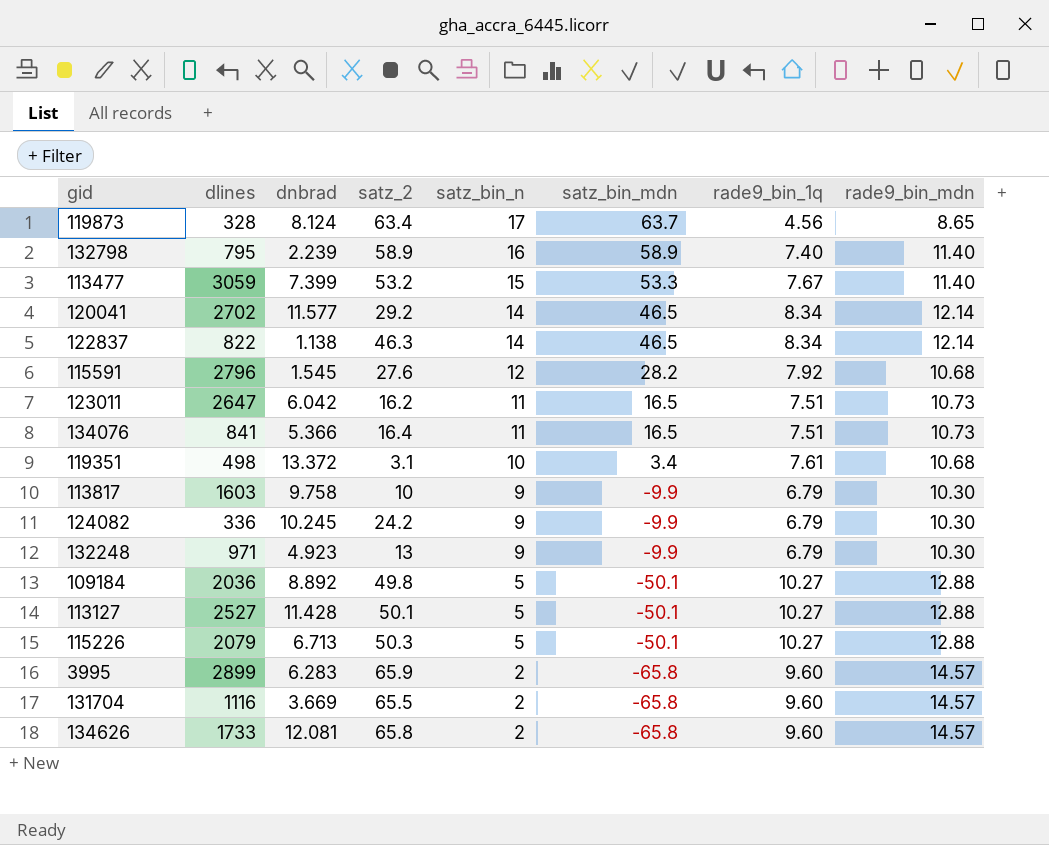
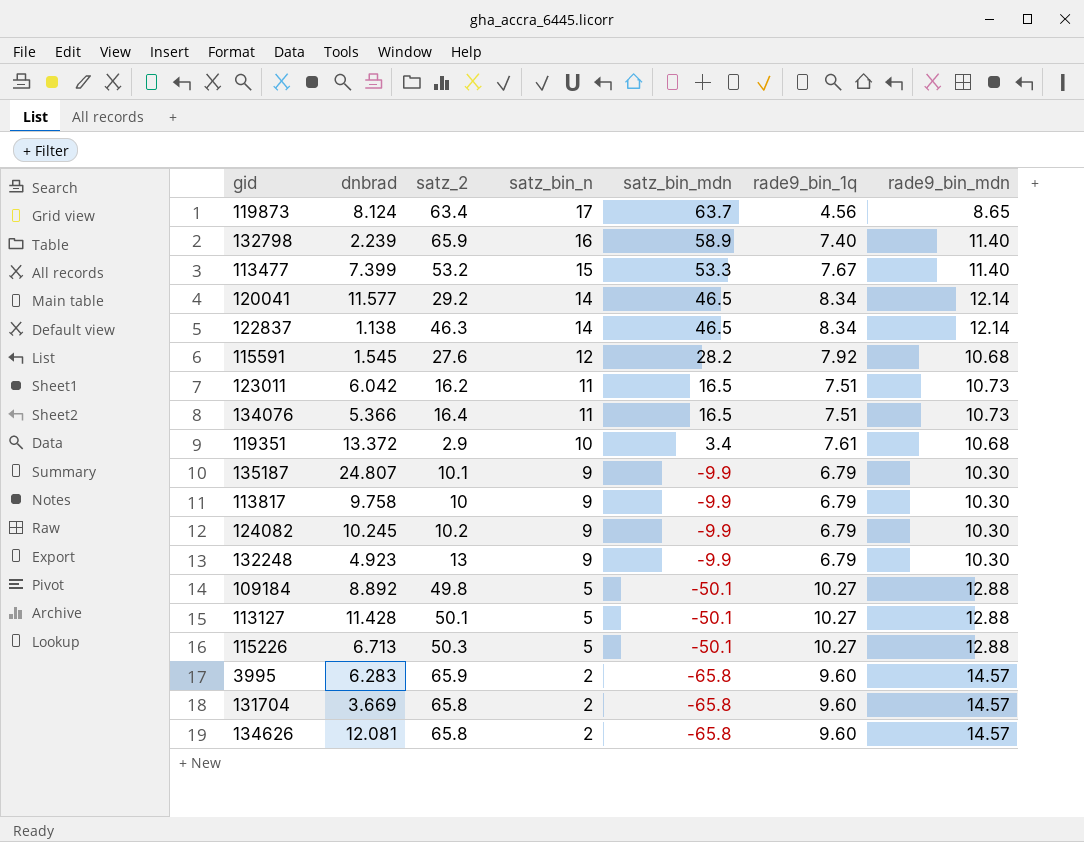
column dlines | position: 2 -> none
132798 | satz_2: 58.9 -> 65.9
119351 | satz_2: 3.1 -> 2.9
row 135187: none -> 24.807 | 10.1 | 9 | -9.9 | 6.79 | 10.30
124082 | satz_2: 24.2 -> 10.2
131704 | satz_2: 65.5 -> 65.8

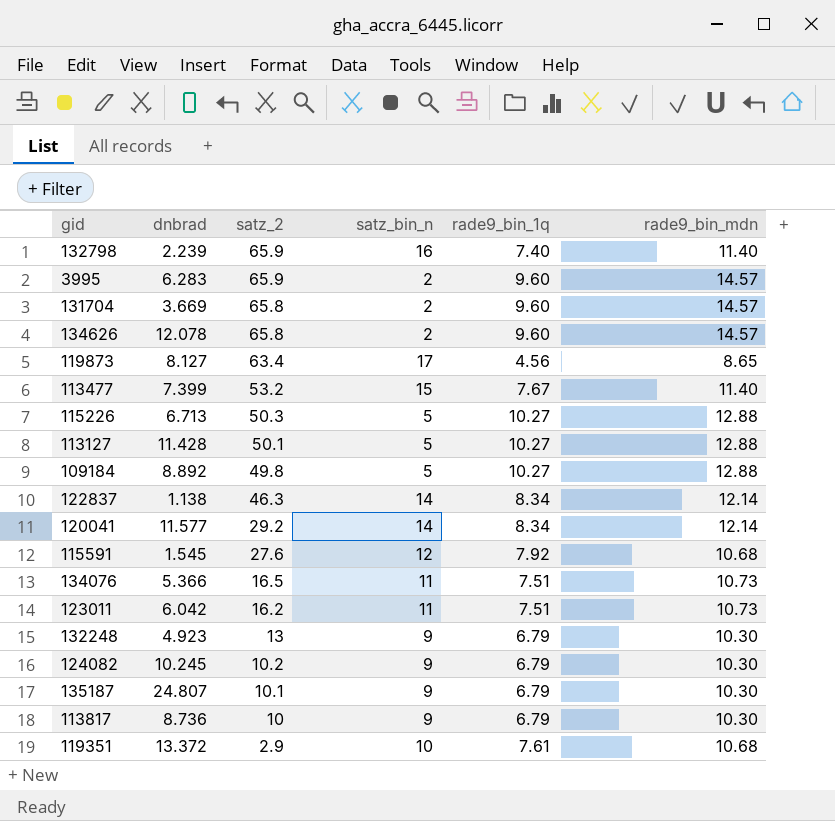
row order: satz_bin_n descending -> satz_2 descending
column satz_bin_mdn | position: 5 -> none
134626 | dnbrad: 12.081 -> 12.078
119873 | dnbrad: 8.124 -> 8.127
134076 | satz_2: 16.4 -> 16.5
113817 | dnbrad: 9.758 -> 8.736

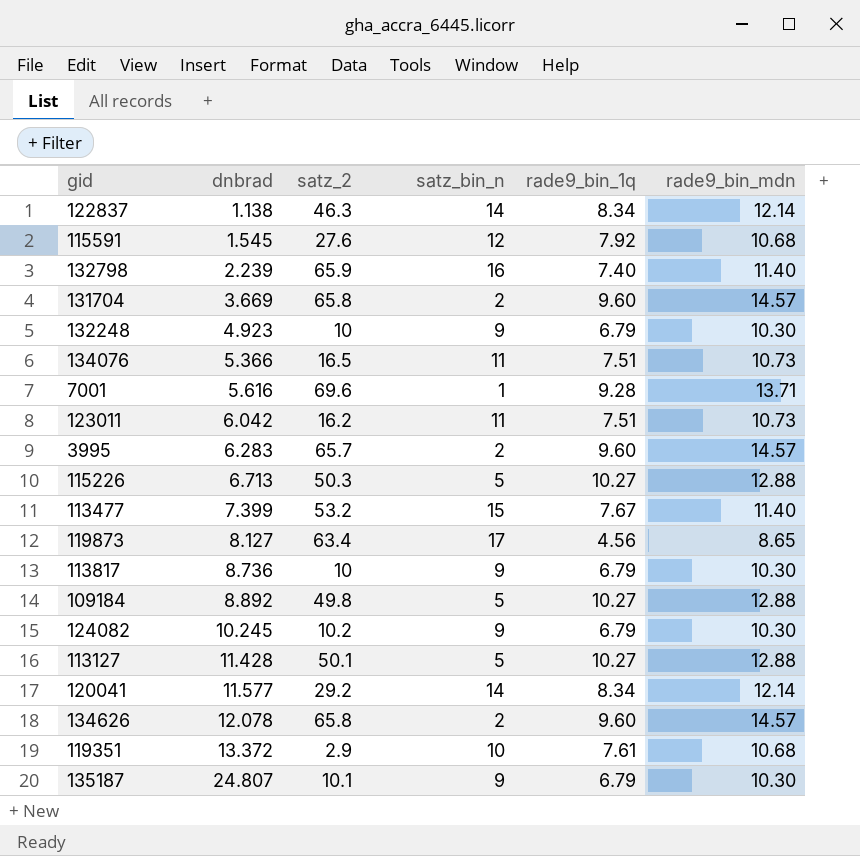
row order: satz_2 descending -> dnbrad ascending
132248 | satz_2: 13 -> 10
row 7001: none -> 5.616 | 69.6 | 1 | 9.28 | 13.71
3995 | satz_2: 65.9 -> 65.7

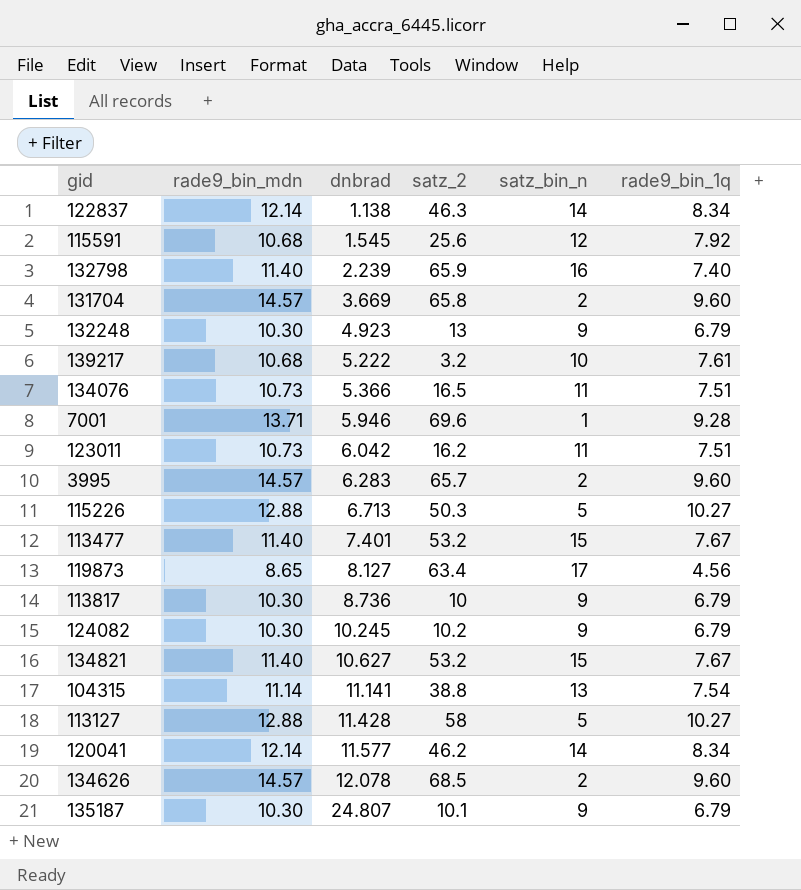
column rade9_bin_mdn | position: 6 -> 2
row 109184: 8.892 | 49.8 | 5 | 10.27 | 12.88 -> none
row 119351: 13.372 | 2.9 | 10 | 7.61 | 10.68 -> none
115591 | satz_2: 27.6 -> 25.6
132248 | satz_2: 10 -> 13
row 139217: none -> 10.68 | 5.222 | 3.2 | 10 | 7.61
7001 | dnbrad: 5.616 -> 5.946
113477 | dnbrad: 7.399 -> 7.401
row 134821: none -> 11.40 | 10.627 | 53.2 | 15 | 7.67
row 104315: none -> 11.14 | 11.141 | 38.8 | 13 | 7.54
113127 | satz_2: 50.1 -> 58
120041 | satz_2: 29.2 -> 46.2
134626 | satz_2: 65.8 -> 68.5

